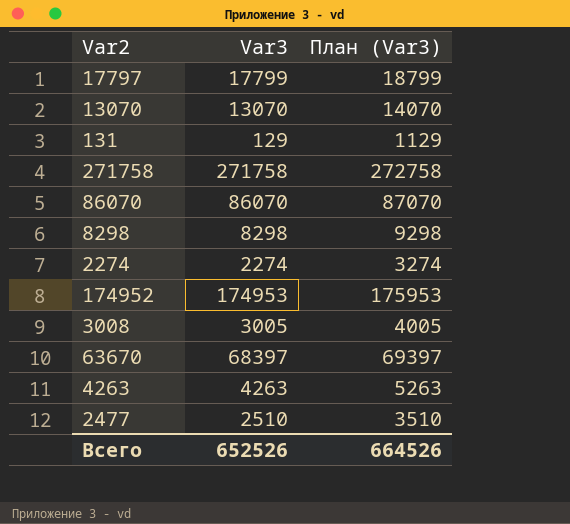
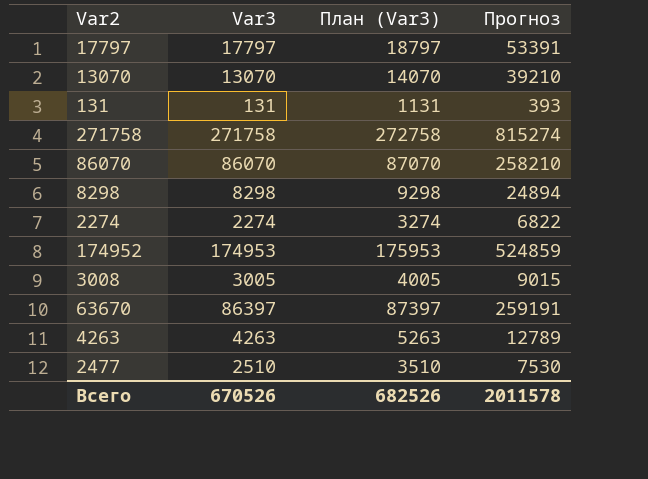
column Прогноз | formula: none -> [Var3] * 3
17797 | Var3: 17799 -> 17797
17797 | План (Var3): 18799 -> 18797
131 | Var3: 129 -> 131
131 | План (Var3): 1129 -> 1131
63670 | Var3: 68397 -> 86397
63670 | План (Var3): 69397 -> 87397
Всего | Var3: 652526 -> 670526
Всего | План (Var3): 664526 -> 682526

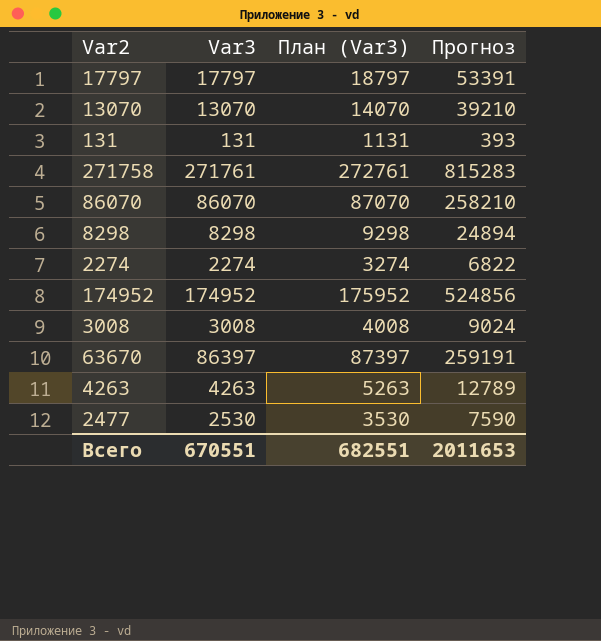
271758 | Var3: 271758 -> 271761
271758 | План (Var3): 272758 -> 272761
271758 | Прогноз: 815274 -> 815283
174952 | Var3: 174953 -> 174952
174952 | План (Var3): 175953 -> 175952
174952 | Прогноз: 524859 -> 524856
3008 | Var3: 3005 -> 3008
3008 | План (Var3): 4005 -> 4008
3008 | Прогноз: 9015 -> 9024
2477 | Var3: 2510 -> 2530
2477 | План (Var3): 3510 -> 3530
2477 | Прогноз: 7530 -> 7590
Всего | Var3: 670526 -> 670551
Всего | План (Var3): 682526 -> 682551
Всего | Прогноз: 2011578 -> 2011653

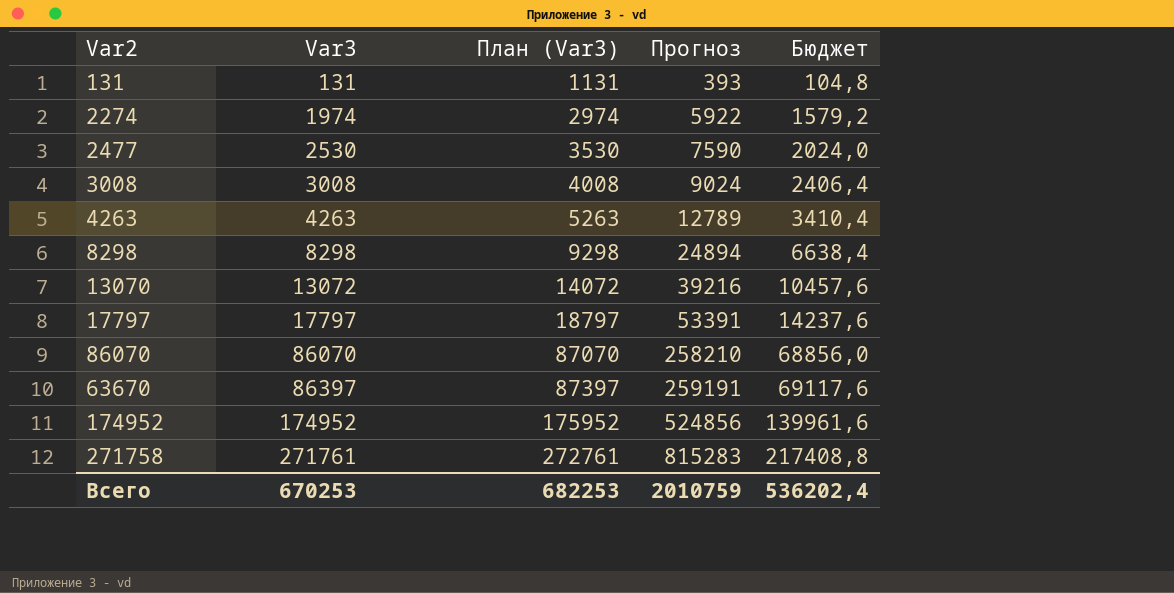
row order: none -> Var3 ascending
column Бюджет | formula: none -> [Var3] * 0,8
2274 | Var3: 2274 -> 1974
2274 | План (Var3): 3274 -> 2974
2274 | Прогноз: 6822 -> 5922
13070 | Var3: 13070 -> 13072
13070 | План (Var3): 14070 -> 14072
13070 | Прогноз: 39210 -> 39216
Всего | Var3: 670551 -> 670253
Всего | План (Var3): 682551 -> 682253
Всего | Прогноз: 2011653 -> 2010759

